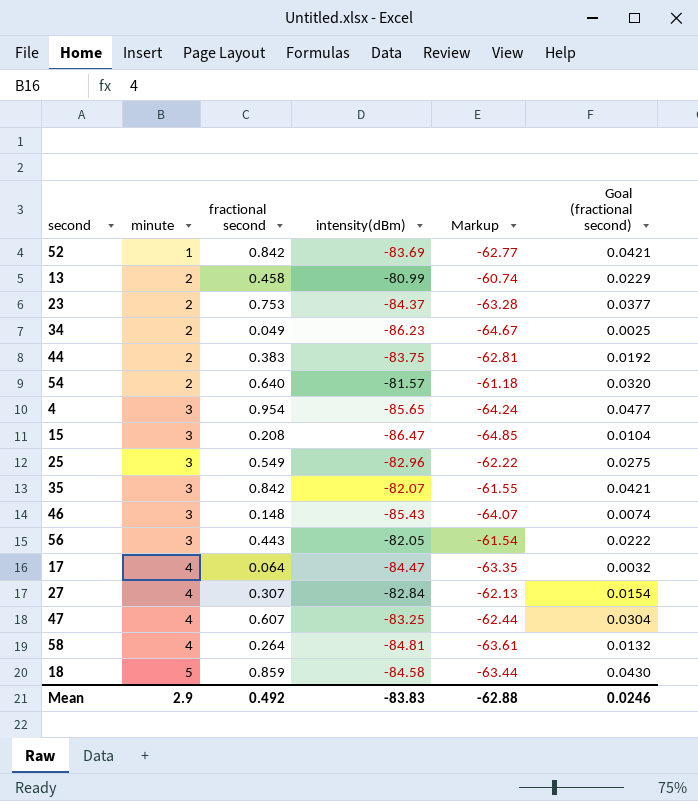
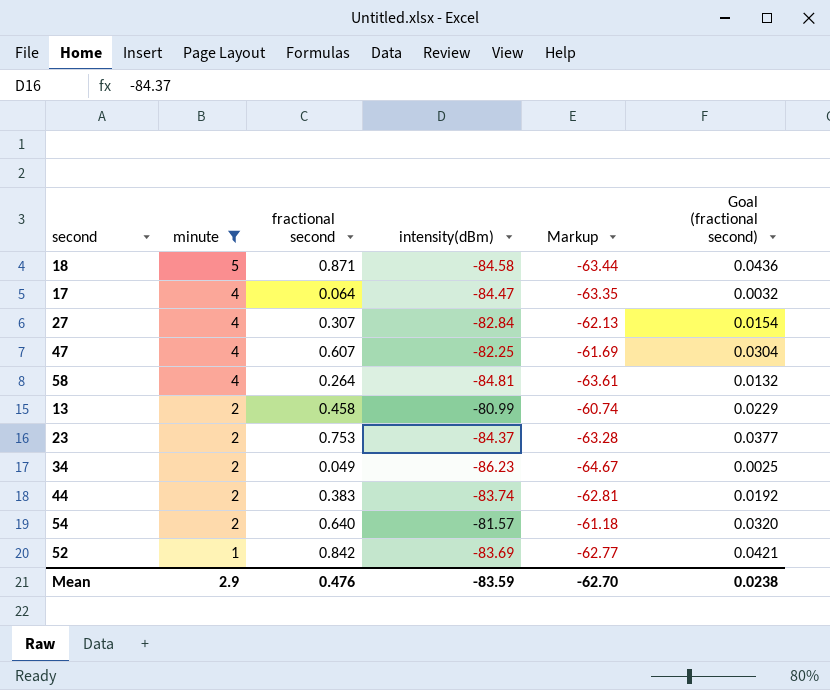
filter: none -> minute != 3
row order: minute ascending -> minute descending
18 | fractional second: 0.859 -> 0.871
18 | Goal (fractional second): 0.0430 -> 0.0436
47 | intensity(dBm): -83.25 -> -82.25
47 | Markup: -62.44 -> -61.69
44 | intensity(dBm): -83.75 -> -83.74
Mean | fractional second: 0.492 -> 0.476
Mean | intensity(dBm): -83.83 -> -83.59
Mean | Markup: -62.88 -> -62.70
Mean | Goal (fractional second): 0.0246 -> 0.0238

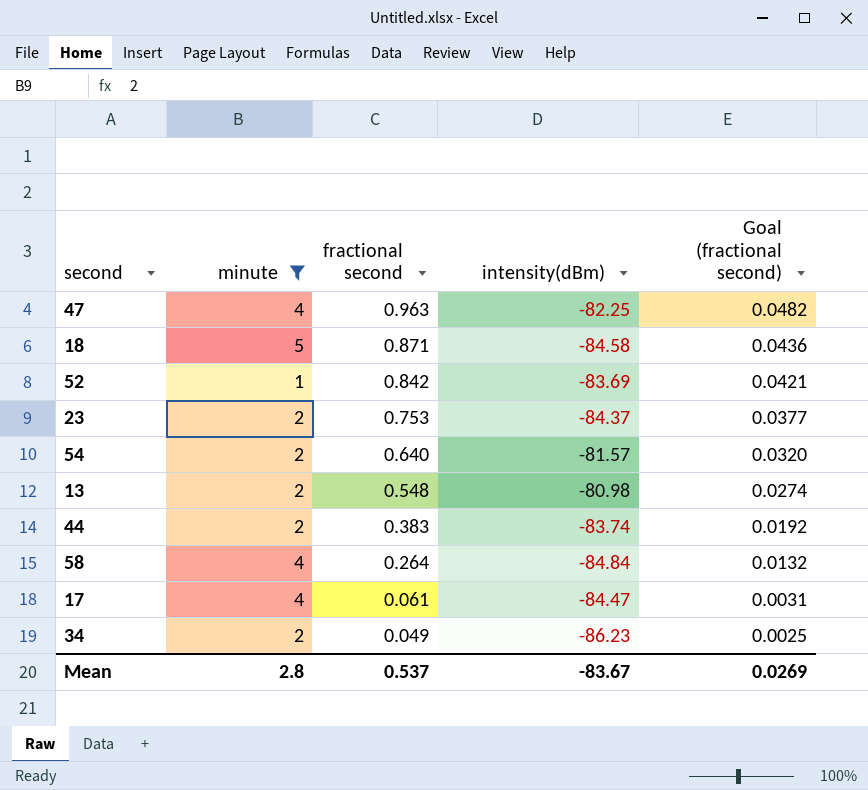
row order: minute descending -> fractional second descending
column Markup | formula: [intensity(dBm)] * 0.75 -> none
row 27: 4 | 0.307 | -82.84 | -62.13 | 0.0154 -> none
47 | fractional second: 0.607 -> 0.963
47 | Goal (fractional second): 0.0304 -> 0.0482
13 | fractional second: 0.458 -> 0.548
13 | intensity(dBm): -80.99 -> -80.98
13 | Goal (fractional second): 0.0229 -> 0.0274
58 | intensity(dBm): -84.81 -> -84.84
17 | fractional second: 0.064 -> 0.061
17 | Goal (fractional second): 0.0032 -> 0.0031
Mean | minute: 2.9 -> 2.8
Mean | fractional second: 0.476 -> 0.537
Mean | intensity(dBm): -83.59 -> -83.67
Mean | Goal (fractional second): 0.0238 -> 0.0269

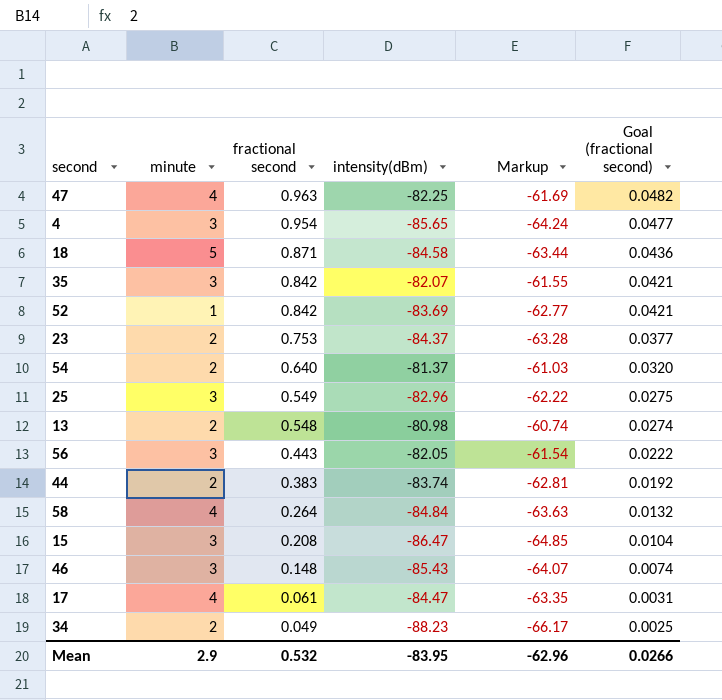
filter: minute != 3 -> none
column Markup | formula: none -> [intensity(dBm)] * 0.75
54 | intensity(dBm): -81.57 -> -81.37
34 | intensity(dBm): -86.23 -> -88.23
Mean | minute: 2.8 -> 2.9
Mean | fractional second: 0.537 -> 0.532
Mean | intensity(dBm): -83.67 -> -83.95
Mean | Goal (fractional second): 0.0269 -> 0.0266

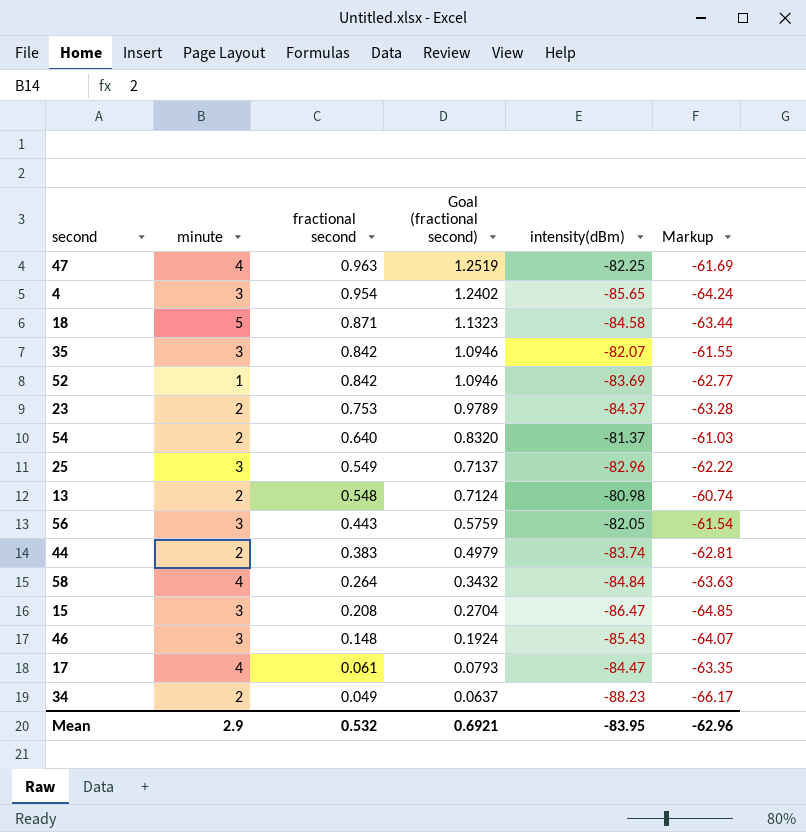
column Goal (fractional second) | formula: [fractional second] * 0.05 -> [fractional second] * 1.3
column Goal (fractional second) | position: 6 -> 4
Mean | Goal (fractional second): 0.0266 -> 0.6921

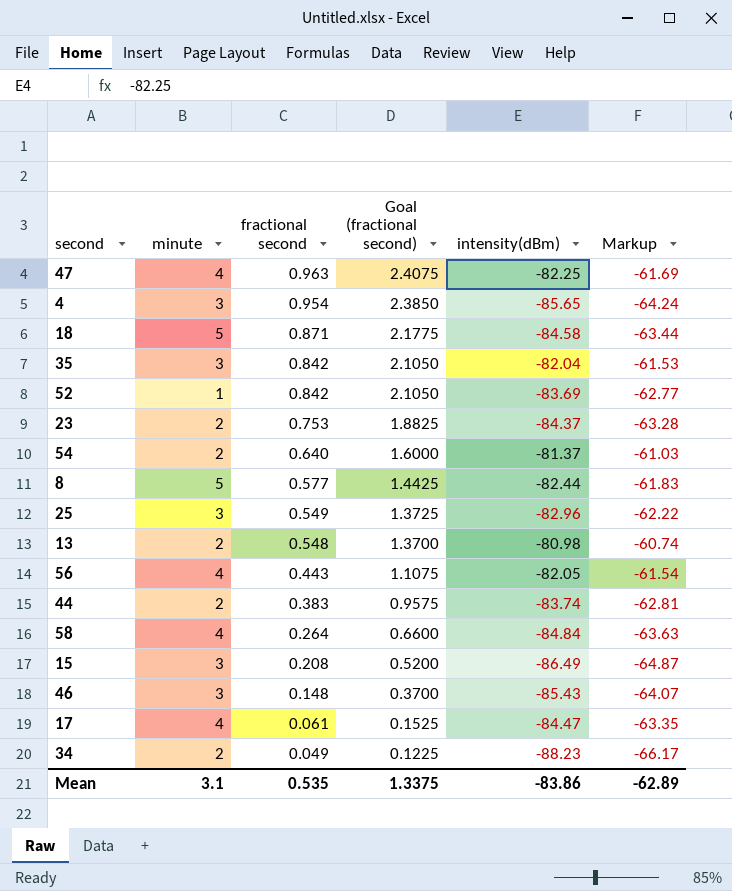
column Goal (fractional second) | formula: [fractional second] * 1.3 -> [fractional second] * 2.5
35 | intensity(dBm): -82.07 -> -82.04
35 | Markup: -61.55 -> -61.53
row 8: none -> 5 | 0.577 | 1.4425 | -82.44 | -61.83
56 | minute: 3 -> 4
15 | intensity(dBm): -86.47 -> -86.49
15 | Markup: -64.85 -> -64.87
Mean | minute: 2.9 -> 3.1
Mean | fractional second: 0.532 -> 0.535
Mean | Goal (fractional second): 0.6921 -> 1.3375
Mean | intensity(dBm): -83.95 -> -83.86
Mean | Markup: -62.96 -> -62.89

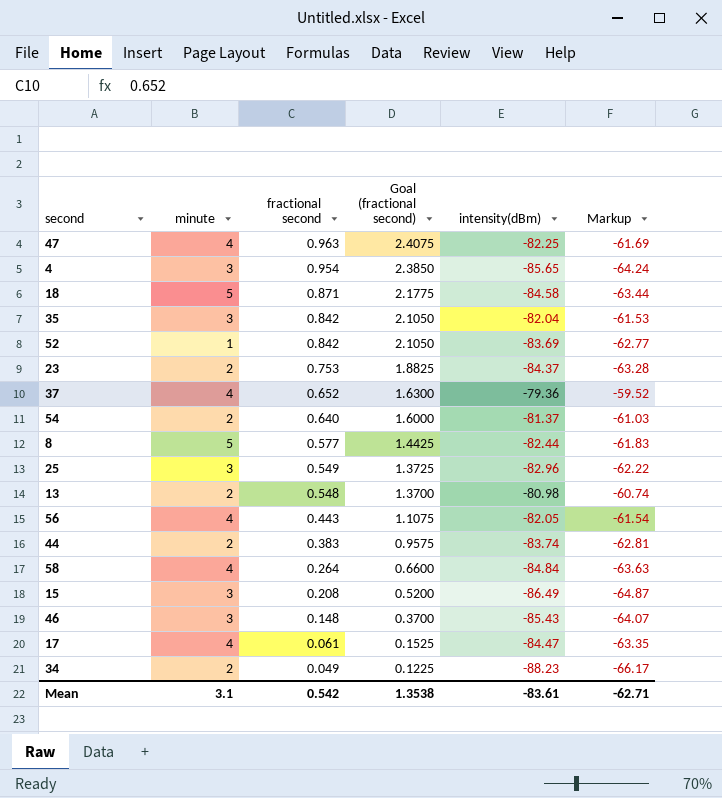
row 37: none -> 4 | 0.652 | 1.6300 | -79.36 | -59.52
Mean | fractional second: 0.535 -> 0.542
Mean | Goal (fractional second): 1.3375 -> 1.3538
Mean | intensity(dBm): -83.86 -> -83.61
Mean | Markup: -62.89 -> -62.71

